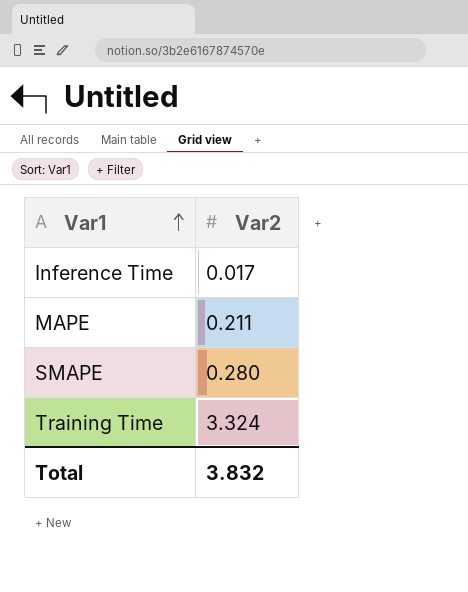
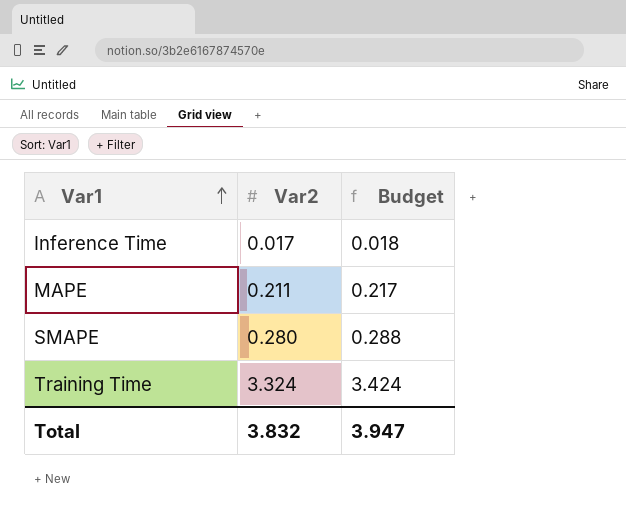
column Budget | formula: none -> [Var2] * 1.03

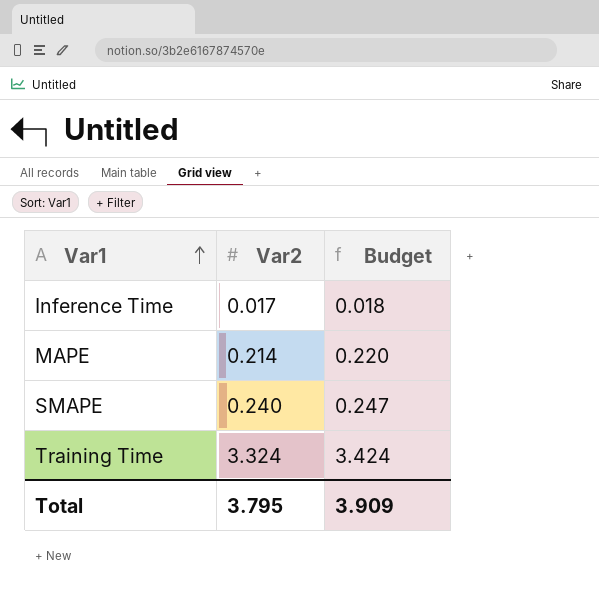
MAPE | Var2: 0.211 -> 0.214
MAPE | Budget: 0.217 -> 0.220
SMAPE | Var2: 0.280 -> 0.240
SMAPE | Budget: 0.288 -> 0.247
Total | Var2: 3.832 -> 3.795
Total | Budget: 3.947 -> 3.909

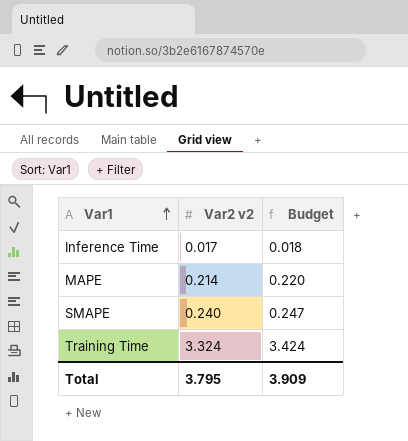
column name: Var2 -> Var2 v2

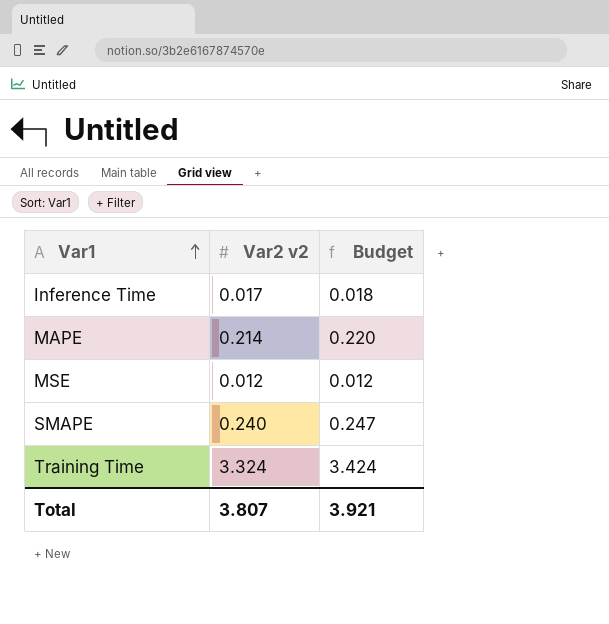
row MSE: none -> 0.012 | 0.012
Total | Var2 v2: 3.795 -> 3.807
Total | Budget: 3.909 -> 3.921

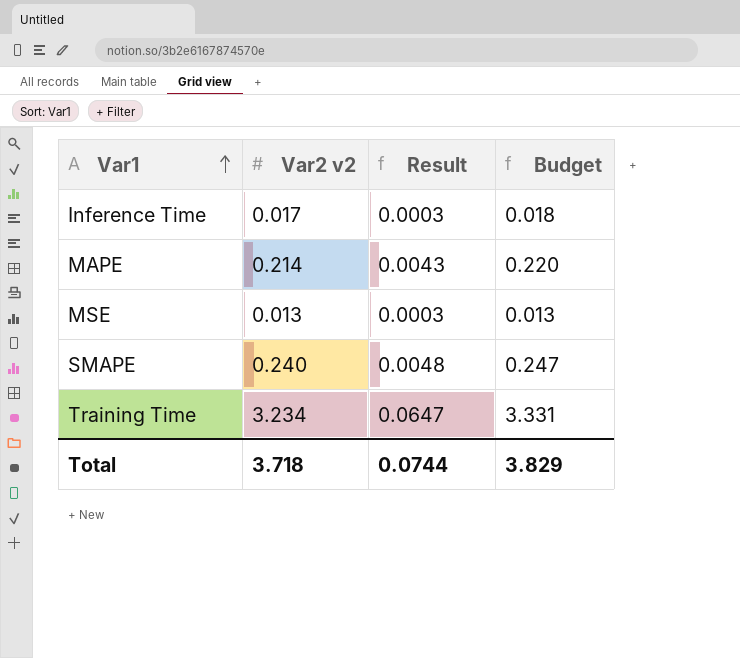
column Result | formula: none -> [Var2 v2] * 0.02
MSE | Var2 v2: 0.012 -> 0.013
MSE | Budget: 0.012 -> 0.013
Training Time | Var2 v2: 3.324 -> 3.234
Training Time | Budget: 3.424 -> 3.331
Total | Var2 v2: 3.807 -> 3.718
Total | Budget: 3.921 -> 3.829

